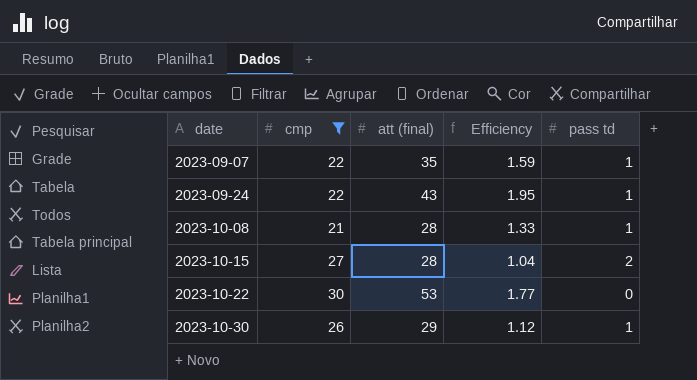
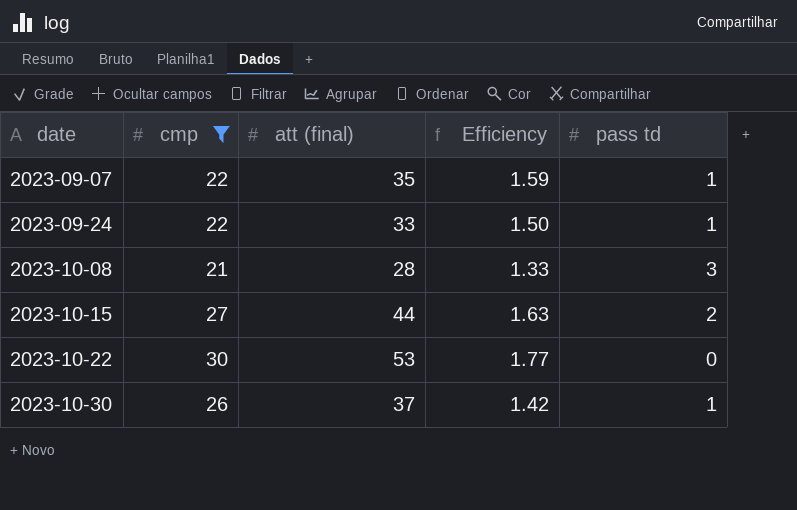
2023-09-24 | att (final): 43 -> 33
2023-09-24 | Efficiency: 1.95 -> 1.50
2023-10-08 | pass td: 1 -> 3
2023-10-15 | att (final): 28 -> 44
2023-10-15 | Efficiency: 1.04 -> 1.63
2023-10-30 | att (final): 29 -> 37
2023-10-30 | Efficiency: 1.12 -> 1.42

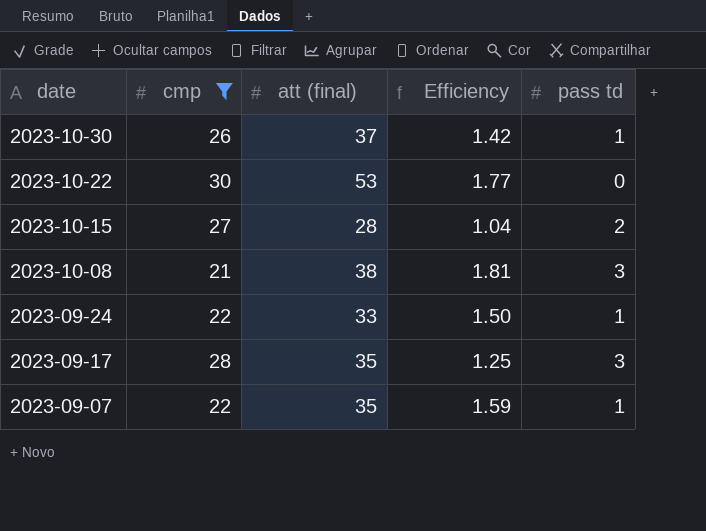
row order: date ascending -> date descending
2023-10-15 | att (final): 44 -> 28
2023-10-15 | Efficiency: 1.63 -> 1.04
2023-10-08 | att (final): 28 -> 38
2023-10-08 | Efficiency: 1.33 -> 1.81
row 2023-09-17: none -> 28 | 35 | 1.25 | 3

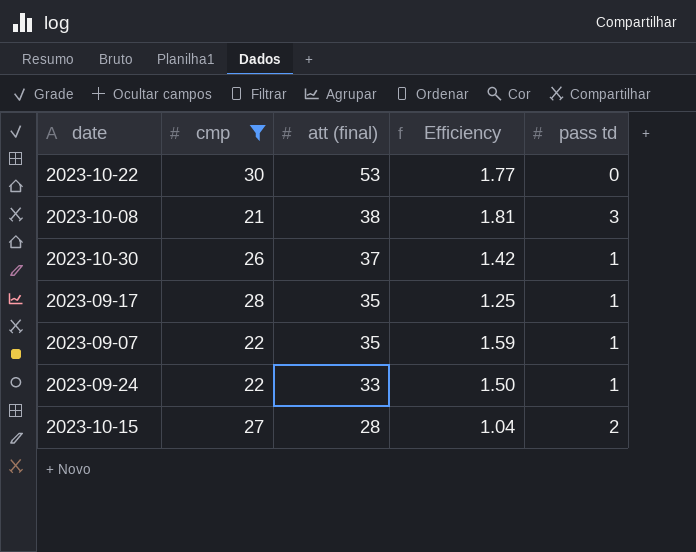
row order: date descending -> att (final) descending
2023-09-17 | pass td: 3 -> 1

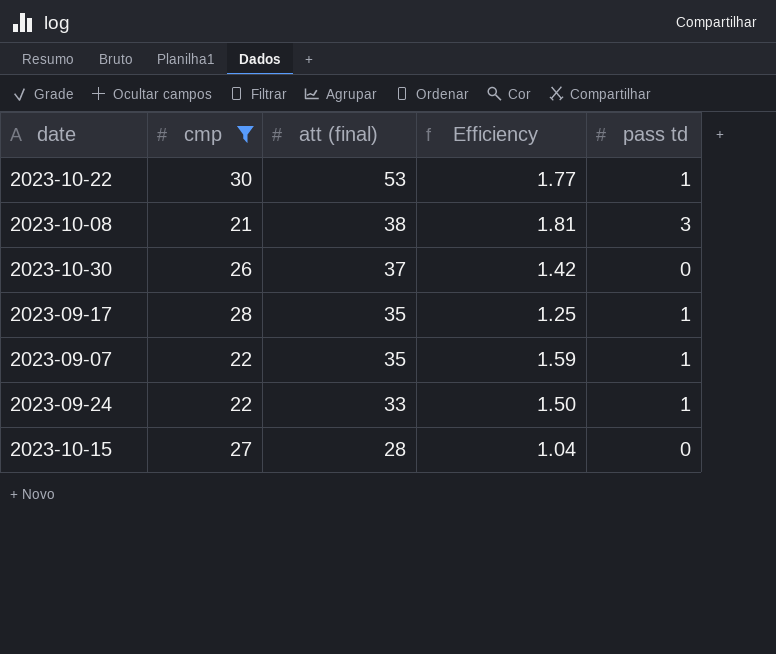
2023-10-22 | pass td: 0 -> 1
2023-10-30 | pass td: 1 -> 0
2023-10-15 | pass td: 2 -> 0

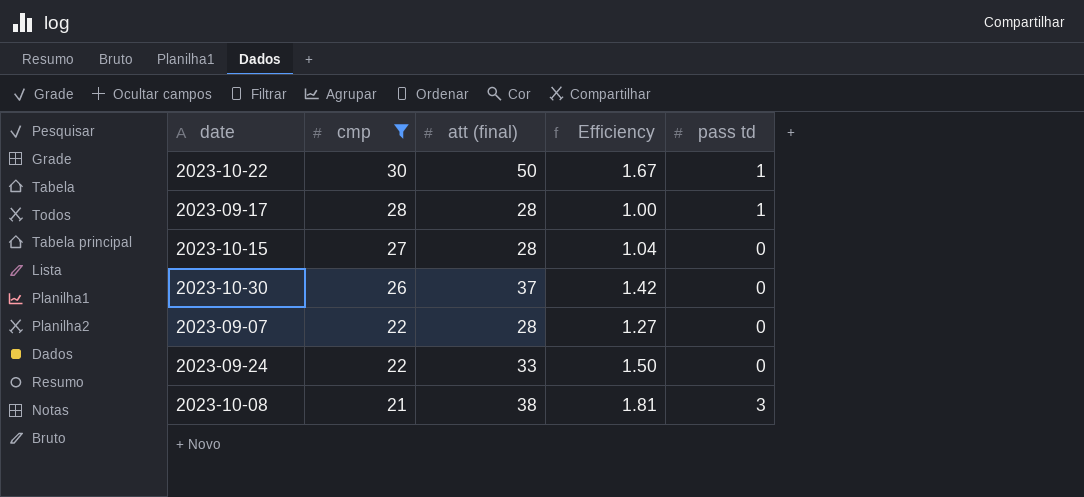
row order: att (final) descending -> cmp descending
2023-10-22 | att (final): 53 -> 50
2023-10-22 | Efficiency: 1.77 -> 1.67
2023-09-17 | att (final): 35 -> 28
2023-09-17 | Efficiency: 1.25 -> 1.00
2023-09-07 | att (final): 35 -> 28
2023-09-07 | Efficiency: 1.59 -> 1.27
2023-09-07 | pass td: 1 -> 0
2023-09-24 | pass td: 1 -> 0

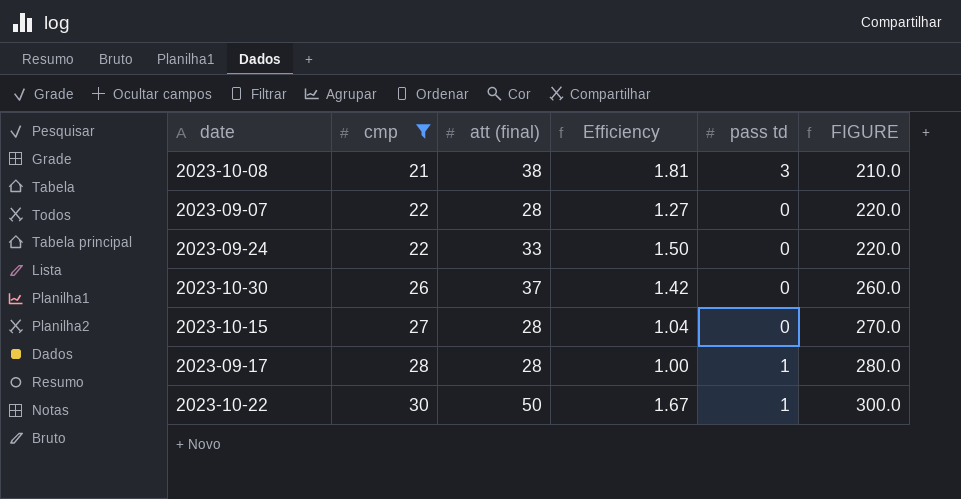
row order: cmp descending -> cmp ascending
column FIGURE | formula: none -> [cmp] * 10

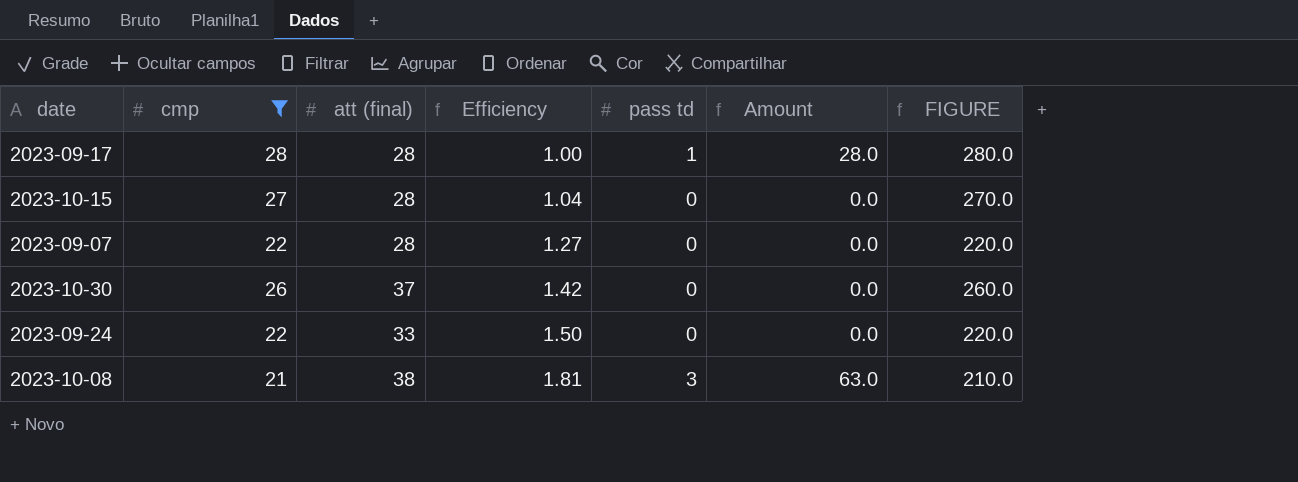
row order: cmp ascending -> Efficiency ascending
column Amount | formula: none -> [cmp] * [pass td]
row 2023-10-22: 30 | 50 | 1.67 | 1 | 300.0 -> none

